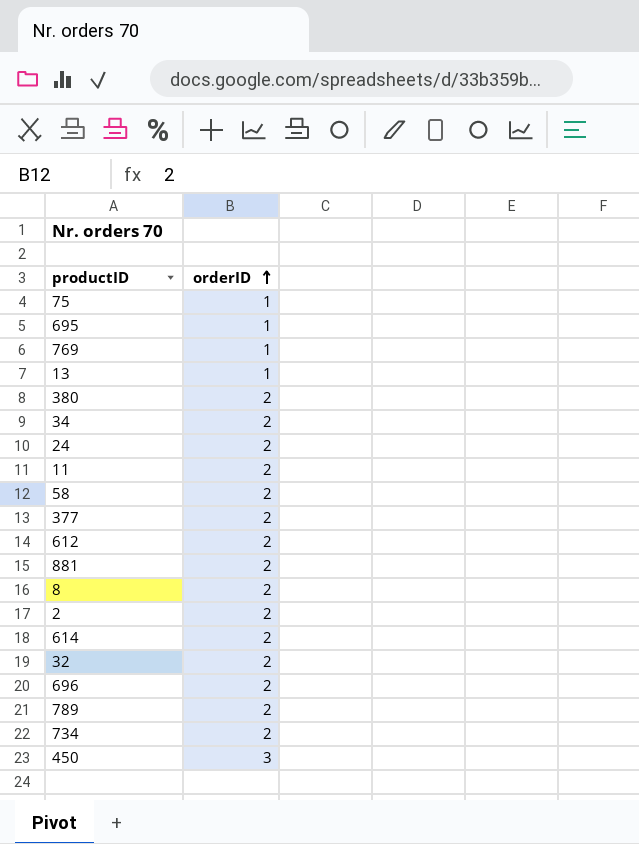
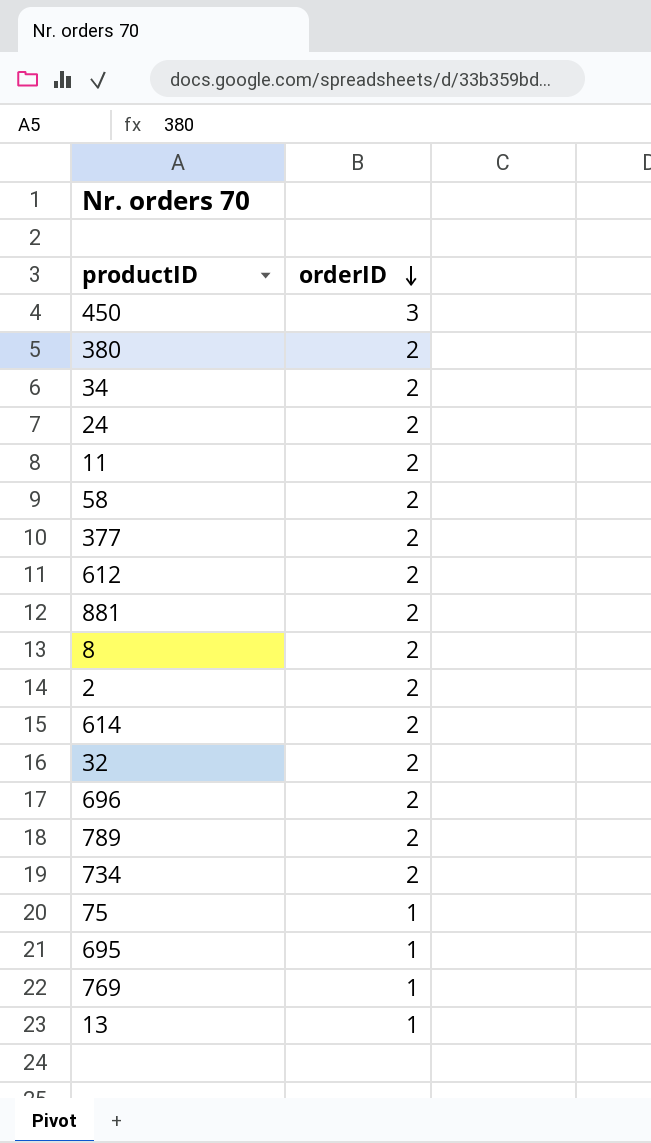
row order: orderID ascending -> orderID descending

